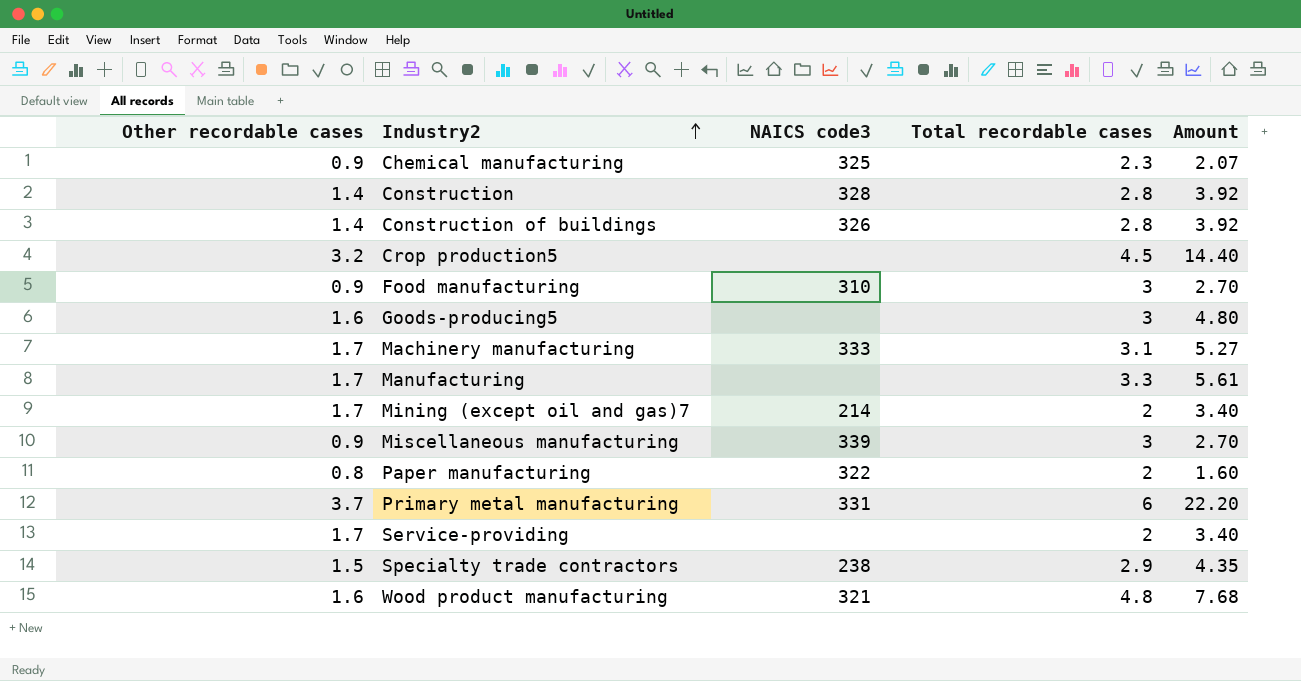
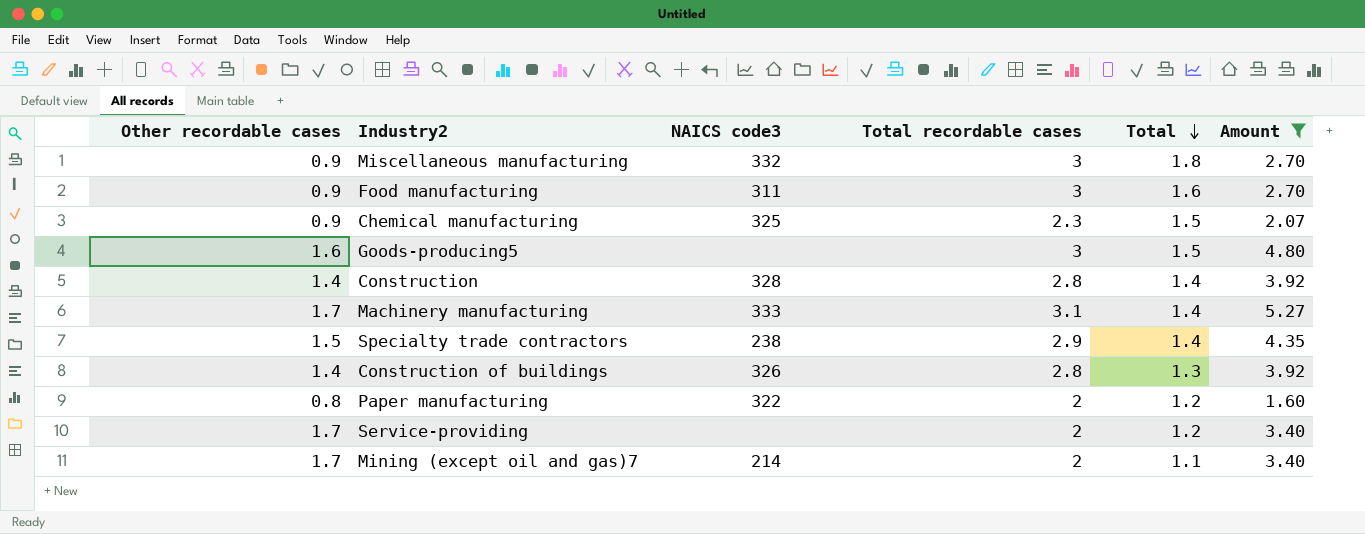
filter: none -> Amount <= 5.27
row order: Industry2 ascending -> Total descending
column Total | position: none -> 5
Miscellaneous manufacturing | NAICS code3: 339 -> 332
Food manufacturing | NAICS code3: 310 -> 311

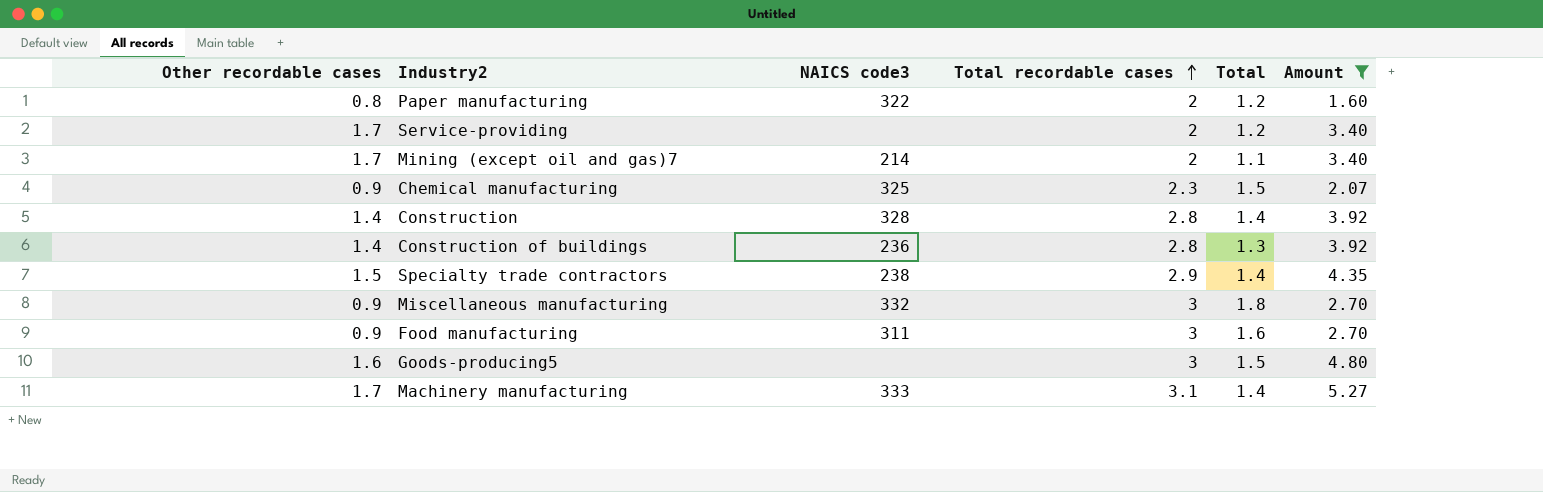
row order: Total descending -> Total recordable cases ascending
Construction of buildings | NAICS code3: 326 -> 236

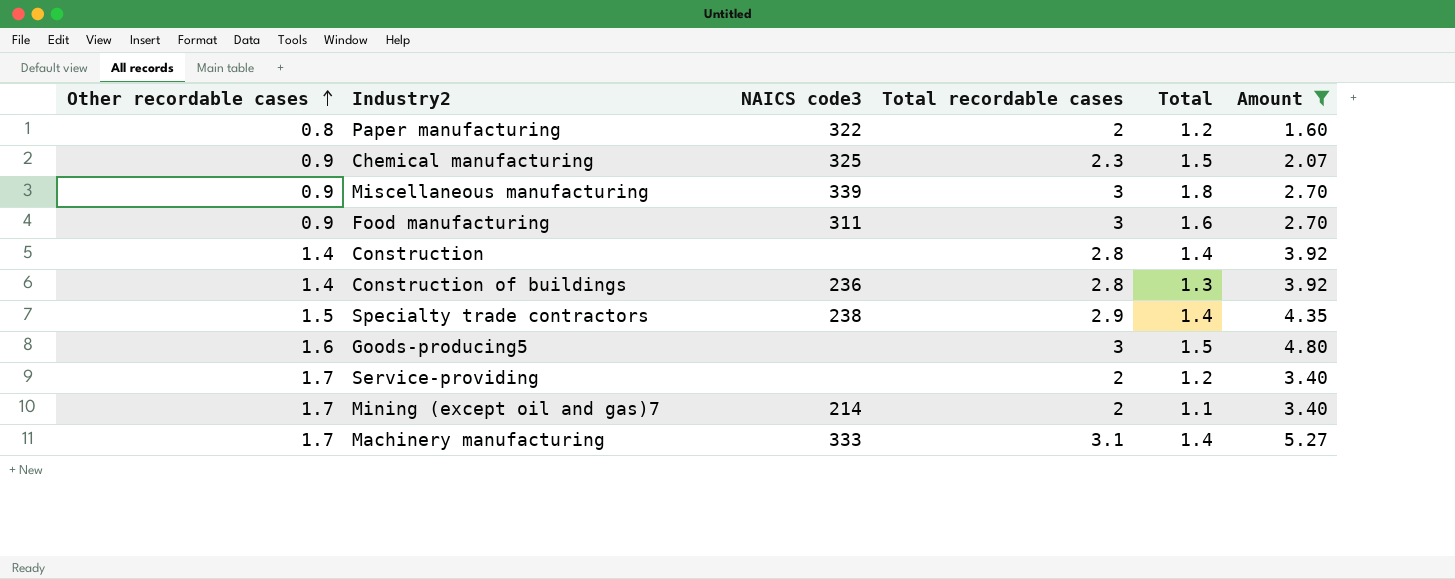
row order: Total recordable cases ascending -> Other recordable cases ascending
Miscellaneous manufacturing | NAICS code3: 332 -> 339
Construction | NAICS code3: 328 -> none

